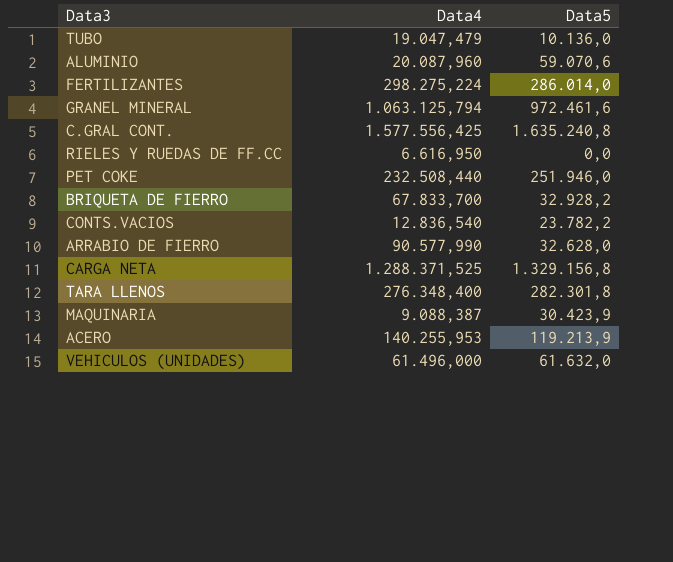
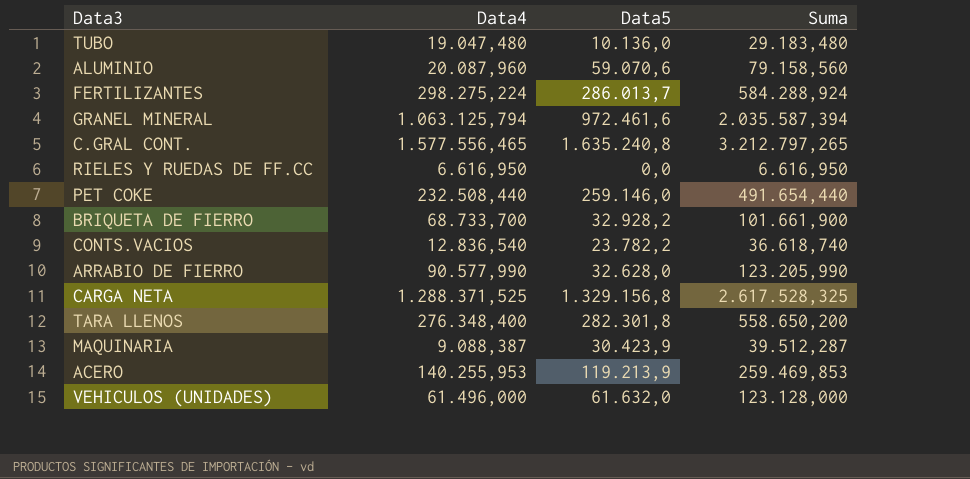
column Suma | formula: none -> [Data4] + [Data5]
TUBO | Data4: 19.047,479 -> 19.047,480
FERTILIZANTES | Data5: 286.014,0 -> 286.013,7
C.GRAL CONT. | Data4: 1.577.556,425 -> 1.577.556,465
PET COKE | Data5: 251.946,0 -> 259.146,0
BRIQUETA DE FIERRO | Data4: 67.833,700 -> 68.733,700

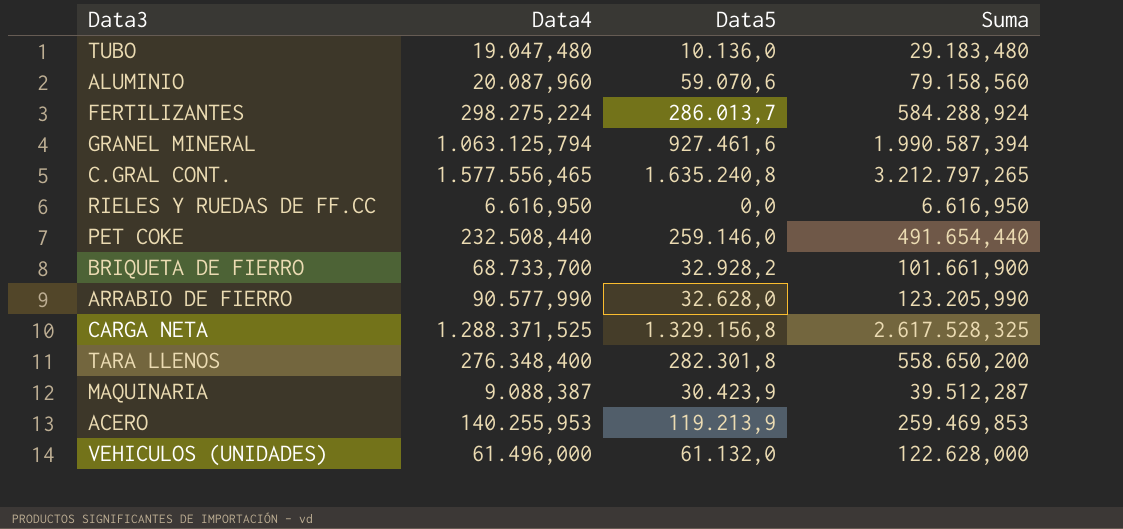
row CONTS.VACIOS: 12.836,540 | 23.782,2 | 36.618,740 -> none
GRANEL MINERAL | Data5: 972.461,6 -> 927.461,6
GRANEL MINERAL | Suma: 2.035.587,394 -> 1.990.587,394
VEHICULOS (UNIDADES) | Data5: 61.632,0 -> 61.132,0
VEHICULOS (UNIDADES) | Suma: 123.128,000 -> 122.628,000

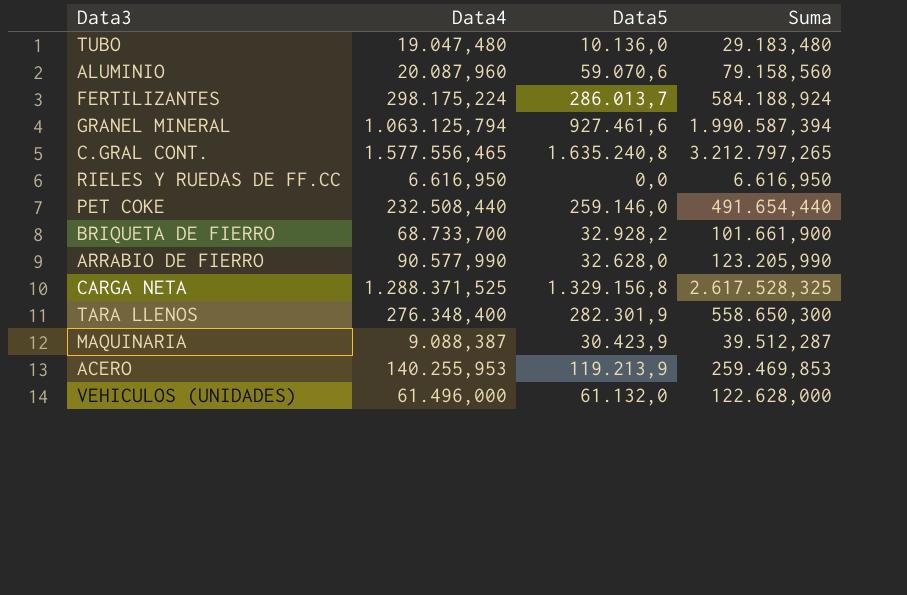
FERTILIZANTES | Data4: 298.275,224 -> 298.175,224
FERTILIZANTES | Suma: 584.288,924 -> 584.188,924
TARA LLENOS | Data5: 282.301,8 -> 282.301,9
TARA LLENOS | Suma: 558.650,200 -> 558.650,300

